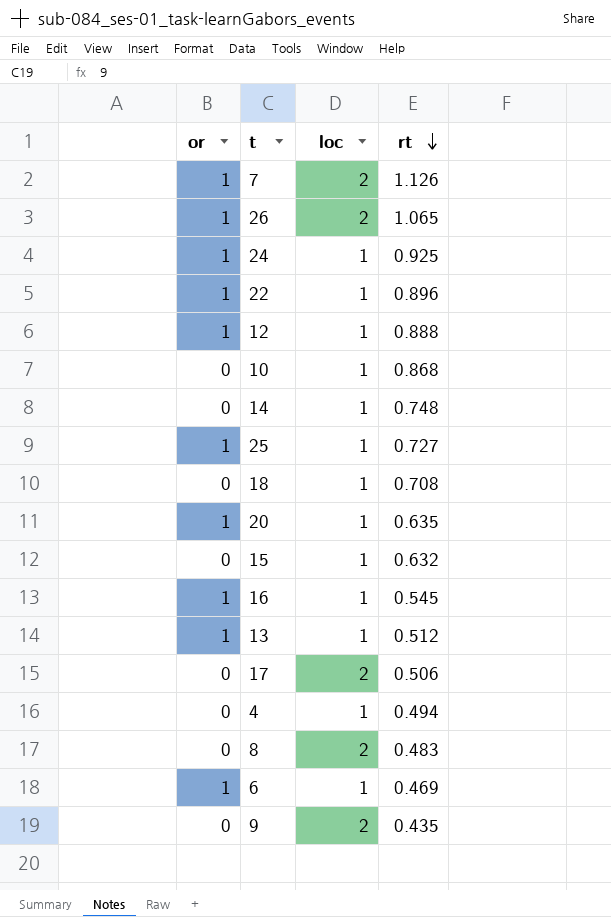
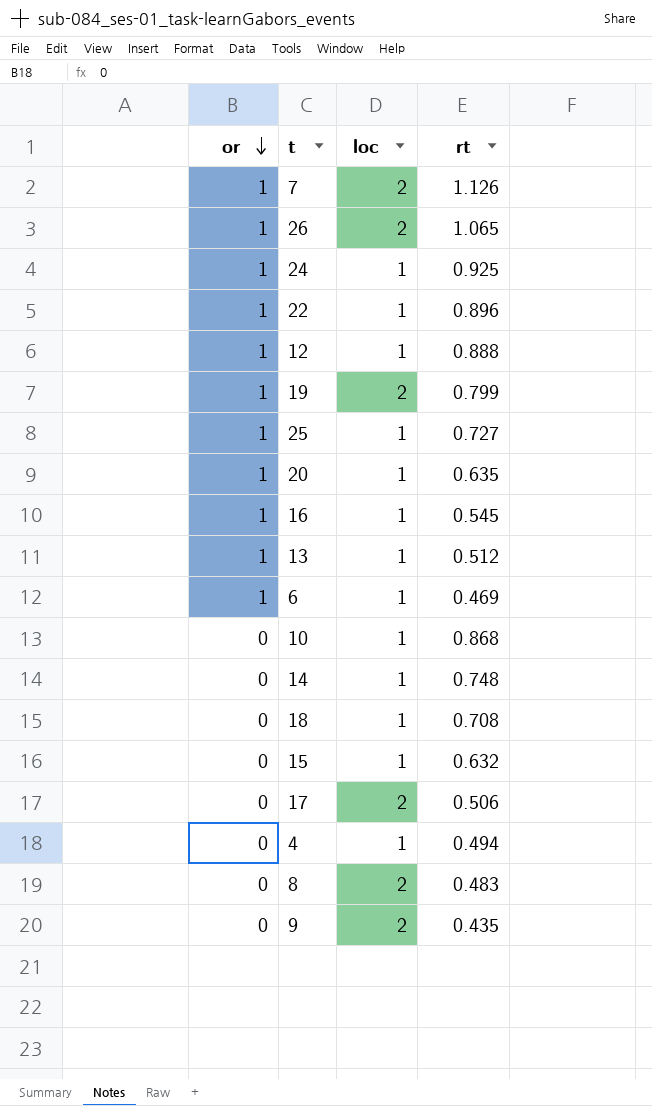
row order: rt descending -> or descending
row 19: none -> 1 | 2 | 0.799

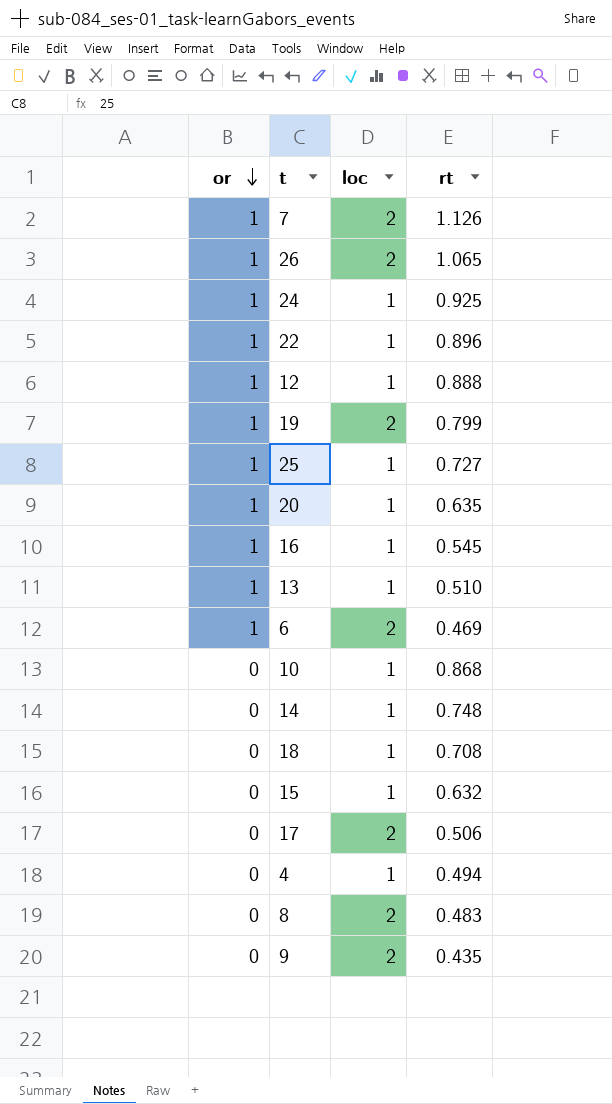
13 | rt: 0.512 -> 0.510
6 | loc: 1 -> 2

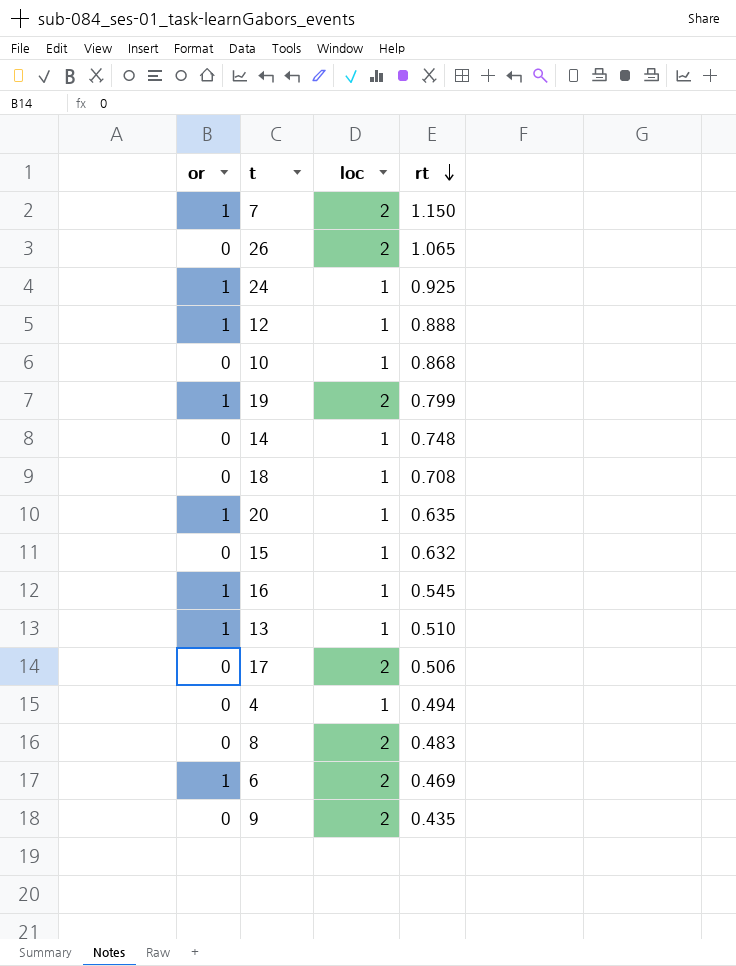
row order: or descending -> rt descending
row 22: 1 | 1 | 0.896 -> none
row 25: 1 | 1 | 0.727 -> none
7 | rt: 1.126 -> 1.150
26 | or: 1 -> 0

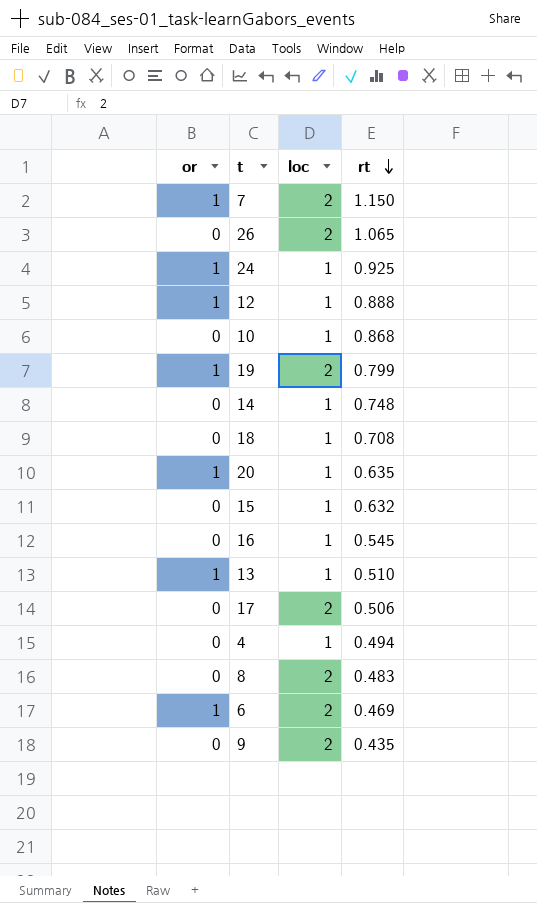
16 | or: 1 -> 0

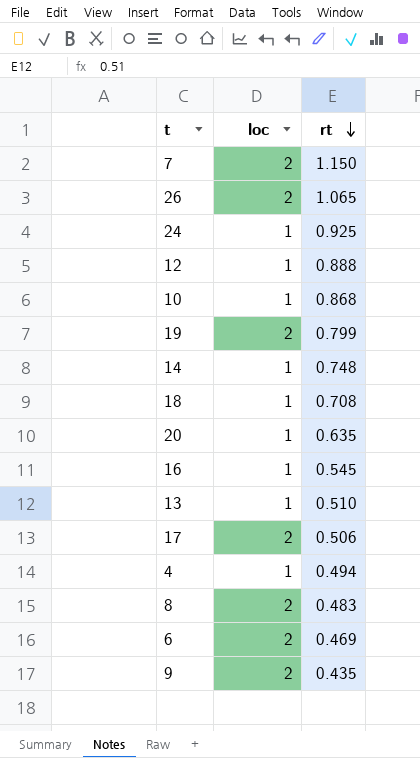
column or | position: 1 -> none
row 15: 0 | 1 | 0.632 -> none

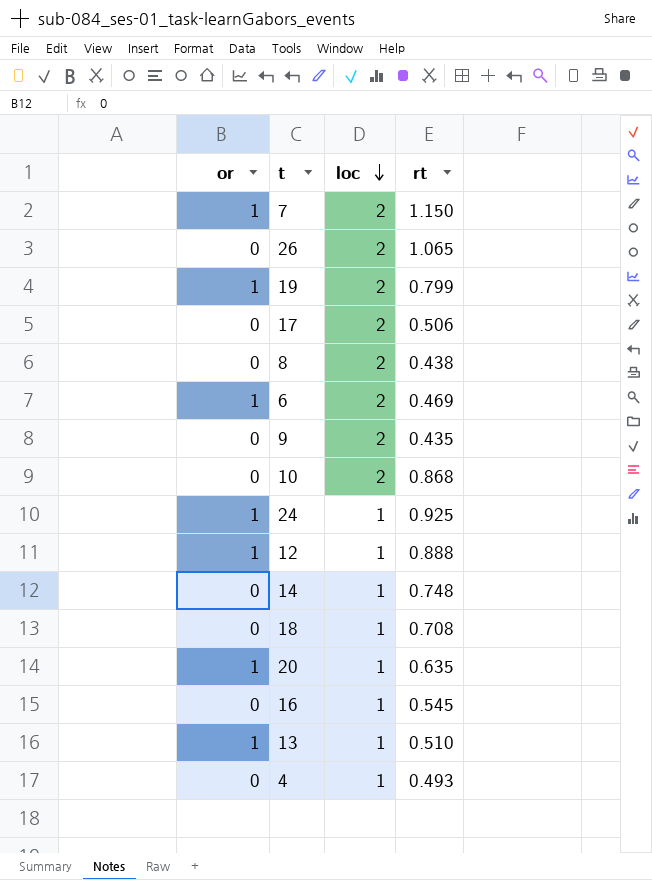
row order: rt descending -> loc descending
column or | position: none -> 1
8 | rt: 0.483 -> 0.438
10 | loc: 1 -> 2
4 | rt: 0.494 -> 0.493

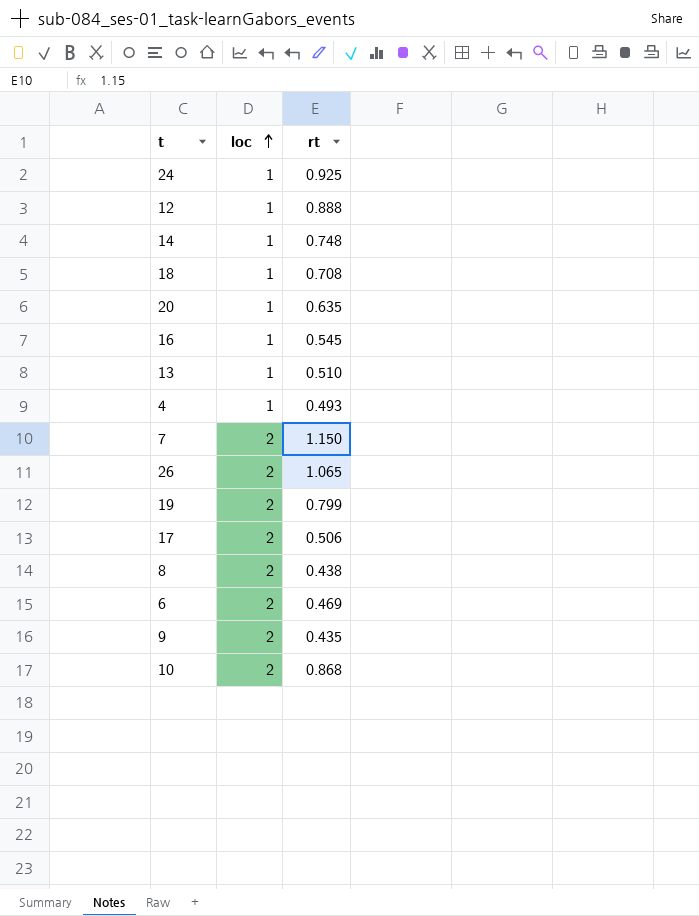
row order: loc descending -> loc ascending
column or | position: 1 -> none

